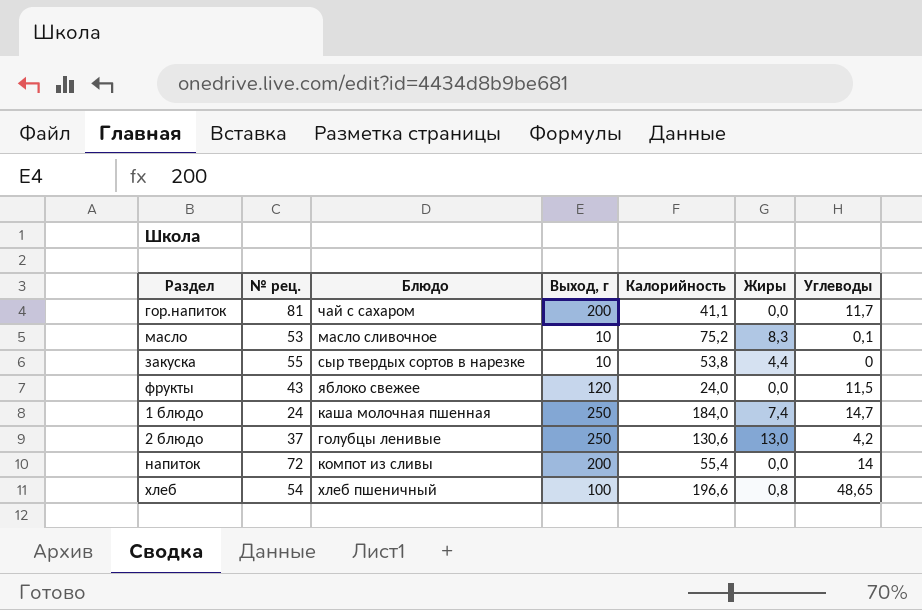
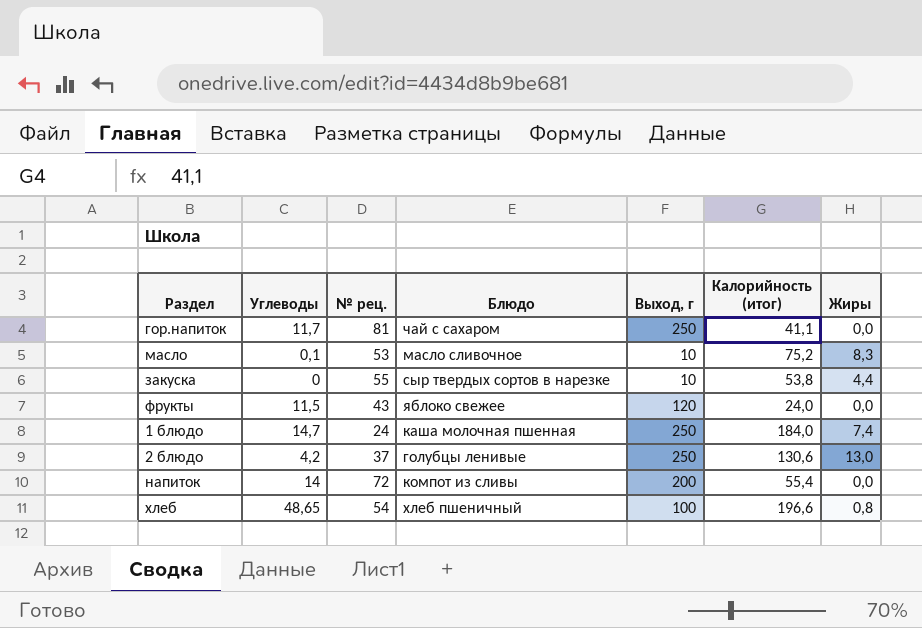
column Углеводы | position: 7 -> 2
column name: Калорийность -> Калорийность (итог)
гор.напиток | Выход, г: 200 -> 250

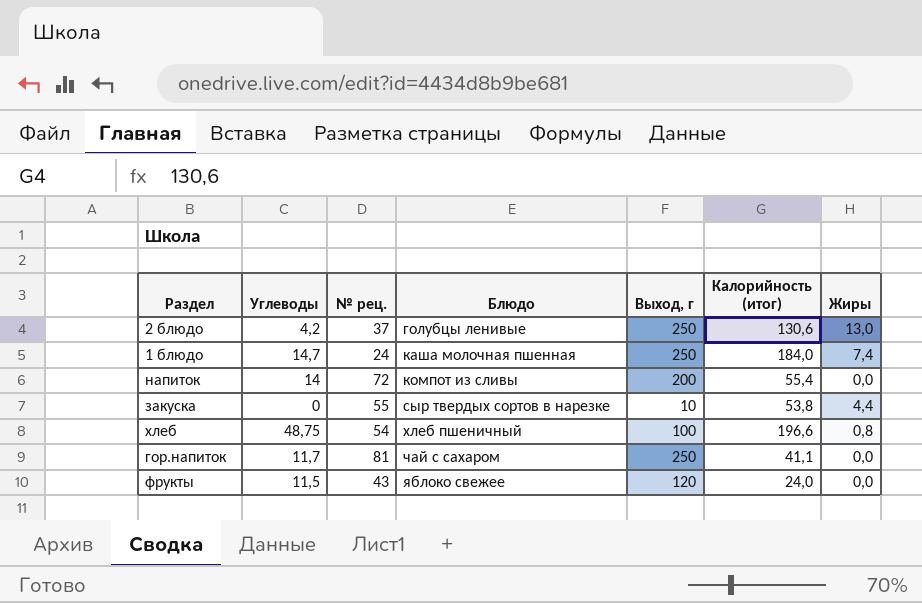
row order: none -> Блюдо ascending
row масло: 0,1 | 53 | масло сливочное | 10 | 75,2 | 8,3 -> none
хлеб | Углеводы: 48,65 -> 48,75

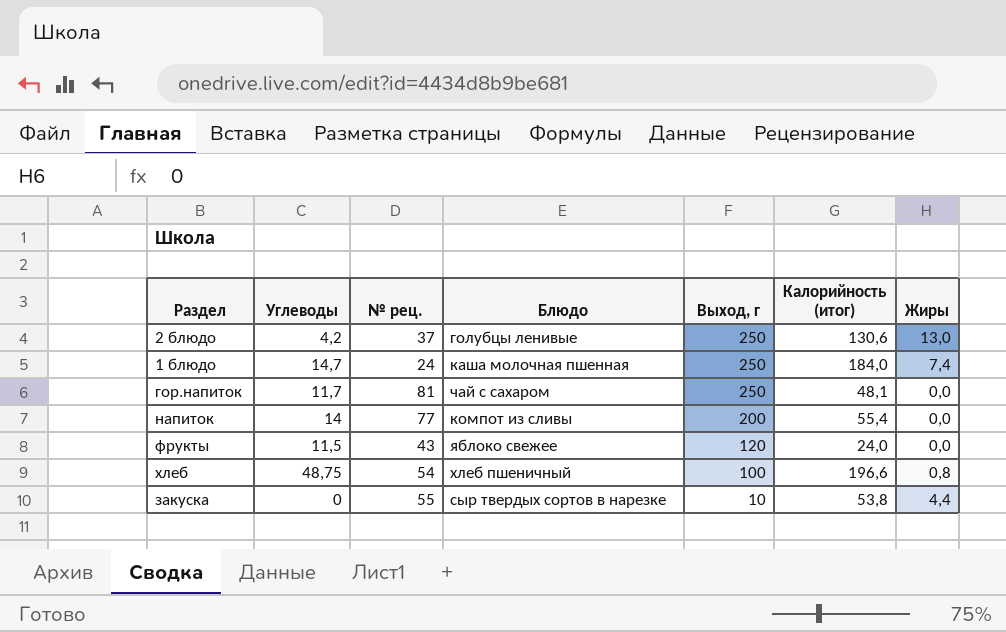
row order: Блюдо ascending -> Выход, г descending
гор.напиток | Калорийность (итог): 41,1 -> 48,1
напиток | № рец.: 72 -> 77

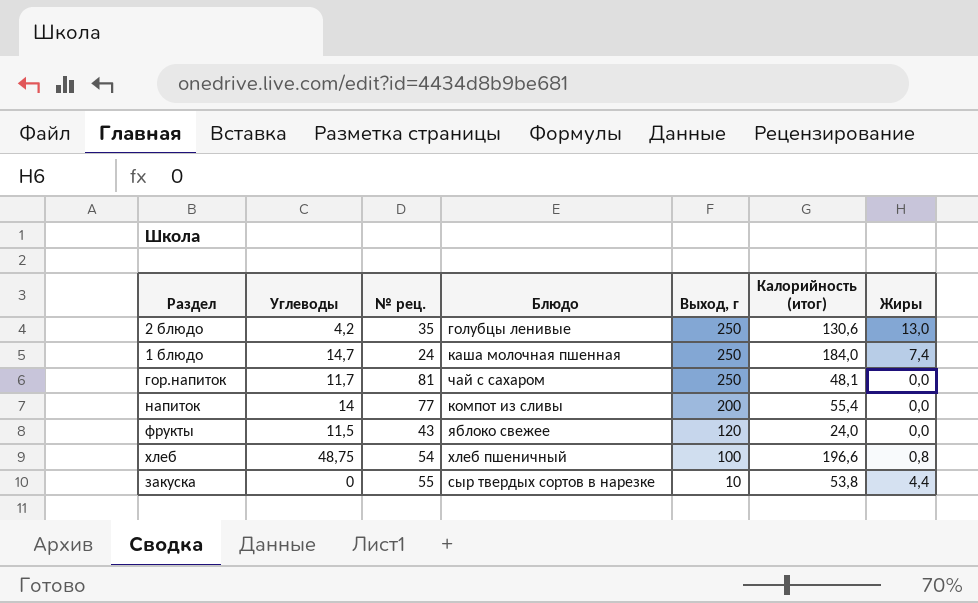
2 блюдо | № рец.: 37 -> 35

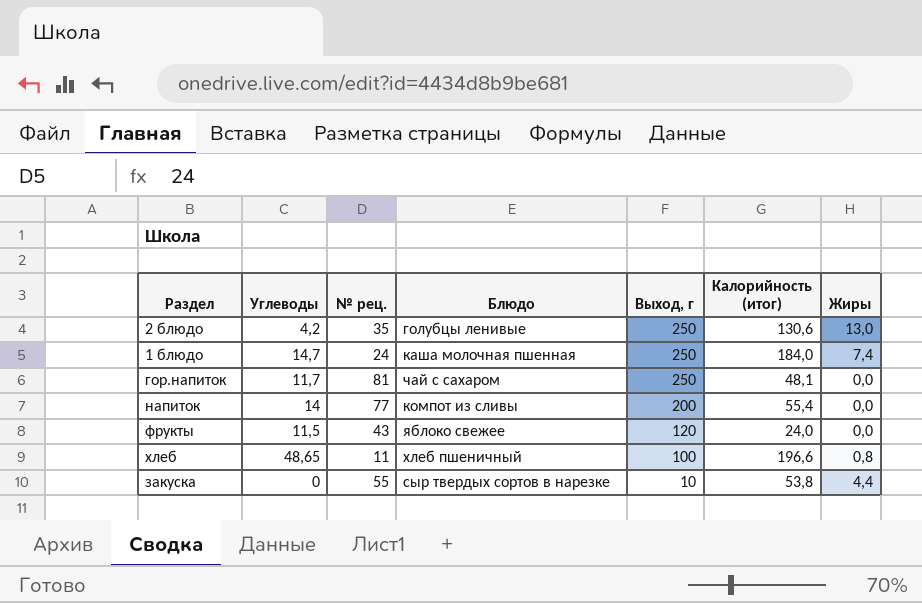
хлеб | Углеводы: 48,75 -> 48,65
хлеб | № рец.: 54 -> 11

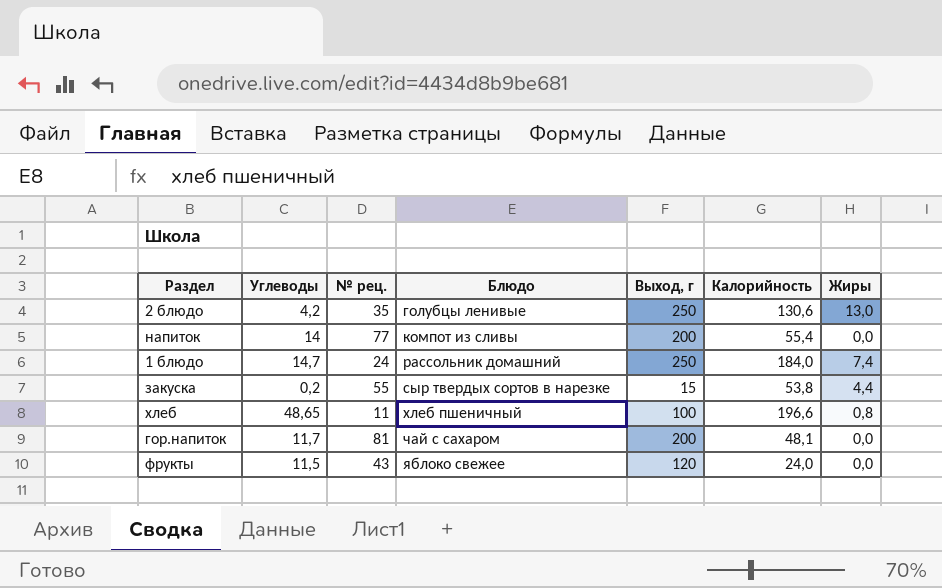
row order: Выход, г descending -> Блюдо ascending
column name: Калорийность (итог) -> Калорийность
1 блюдо | Блюдо: каша молочная пшенная -> рассольник домашний
закуска | Углеводы: 0 -> 0,2
закуска | Выход, г: 10 -> 15
гор.напиток | Выход, г: 250 -> 200

